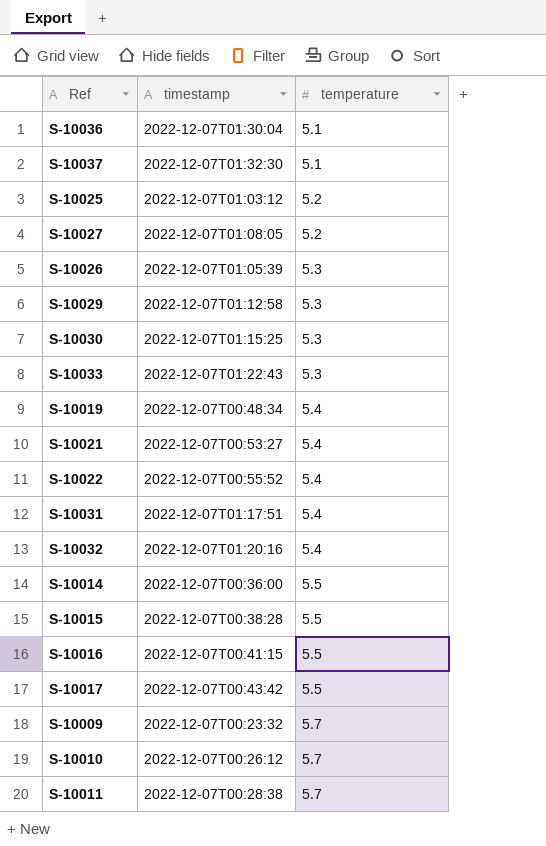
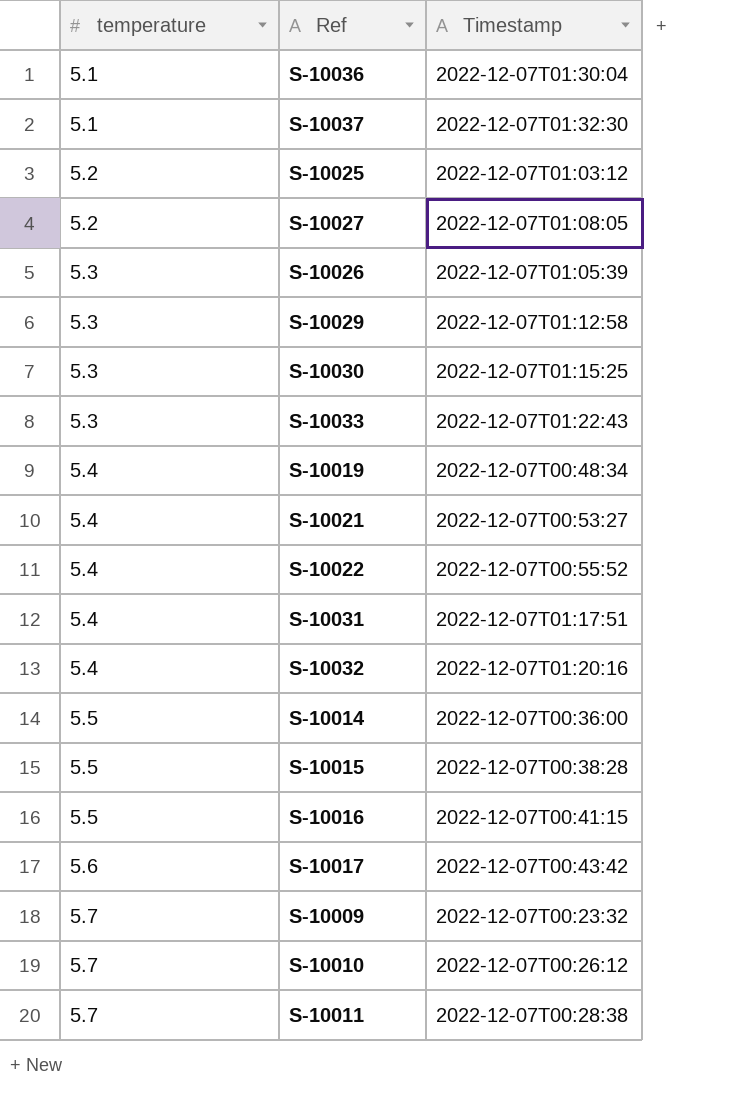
column temperature | position: 3 -> 1
column name: timestamp -> Timestamp
S-10017 | temperature: 5.5 -> 5.6

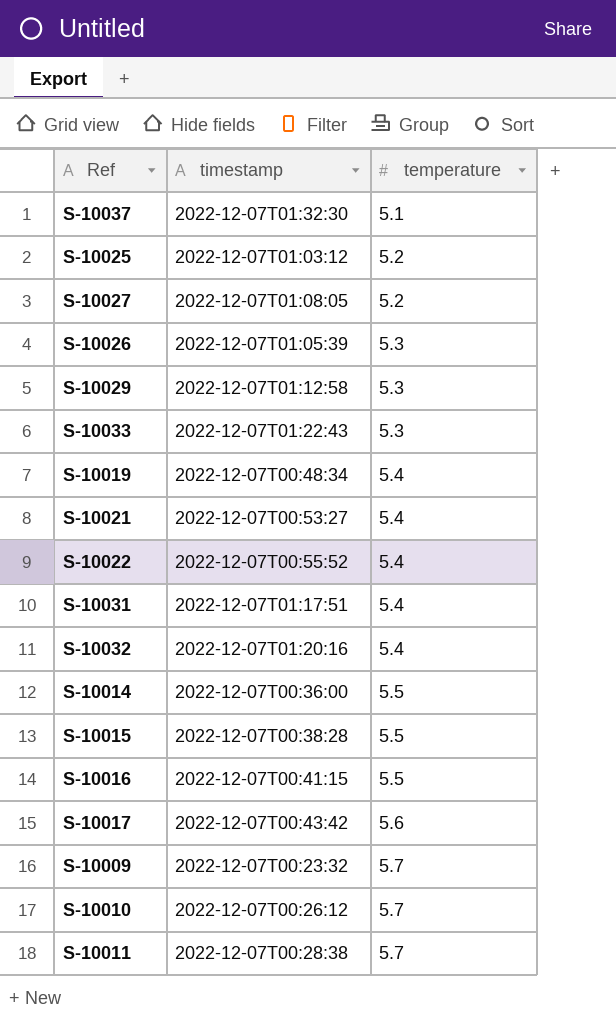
column name: Timestamp -> timestamp
column temperature | position: 1 -> 3
row S-10036: 5.1 | 2022-12-07T01:30:04 -> none
row S-10030: 5.3 | 2022-12-07T01:15:25 -> none

